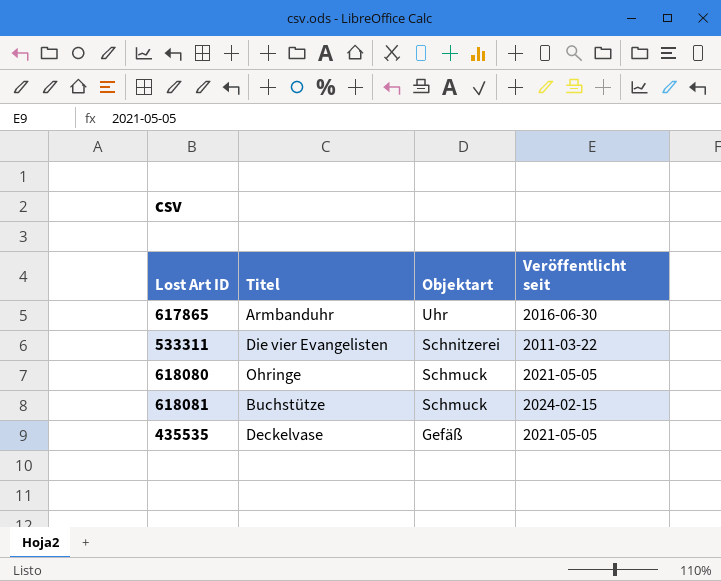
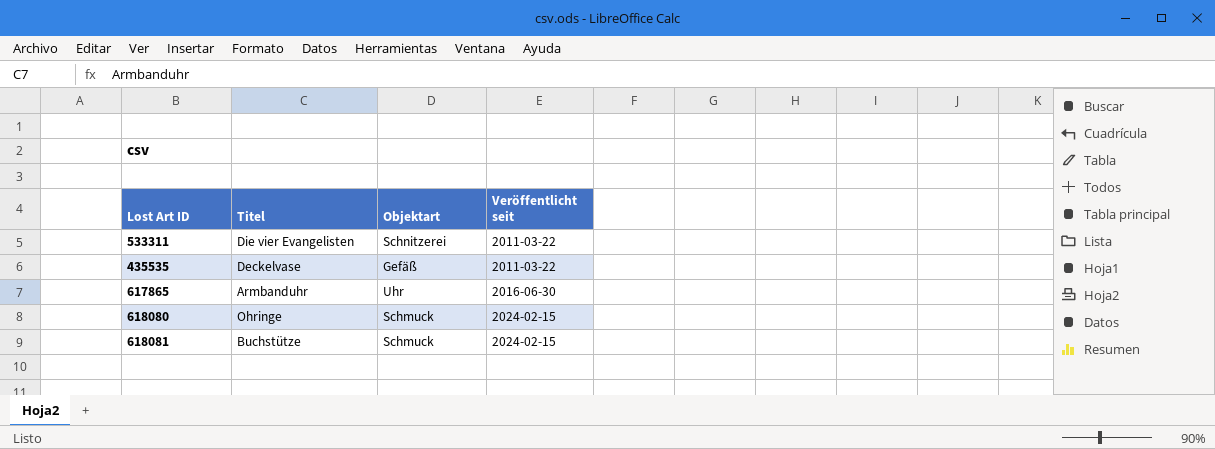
row order: Objektart descending -> Veröffentlicht seit ascending
435535 | Veröffentlicht seit: 2021-05-05 -> 2011-03-22
618080 | Veröffentlicht seit: 2021-05-05 -> 2024-02-15

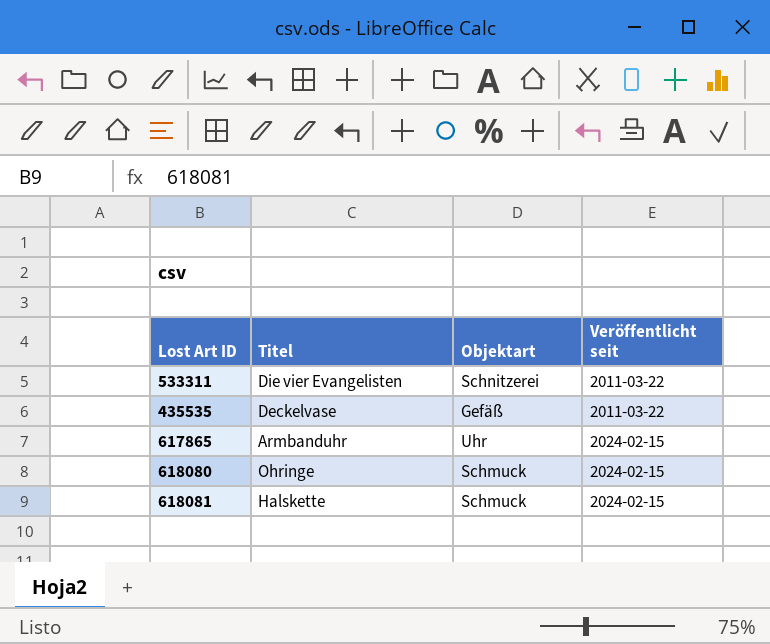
617865 | Veröffentlicht seit: 2016-06-30 -> 2024-02-15
618081 | Titel: Buchstütze -> Halskette

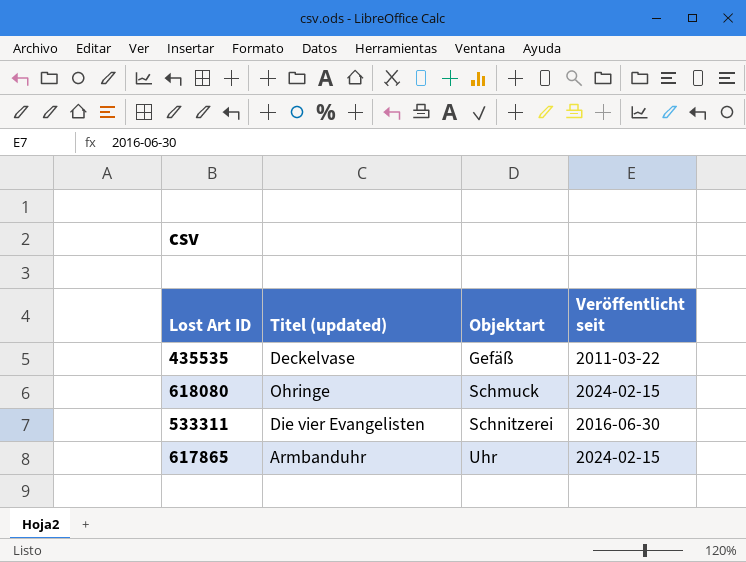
row order: Veröffentlicht seit ascending -> Objektart ascending
column name: Titel -> Titel (updated)
row 618081: Halskette | Schmuck | 2024-02-15 -> none
533311 | Veröffentlicht seit: 2011-03-22 -> 2016-06-30

